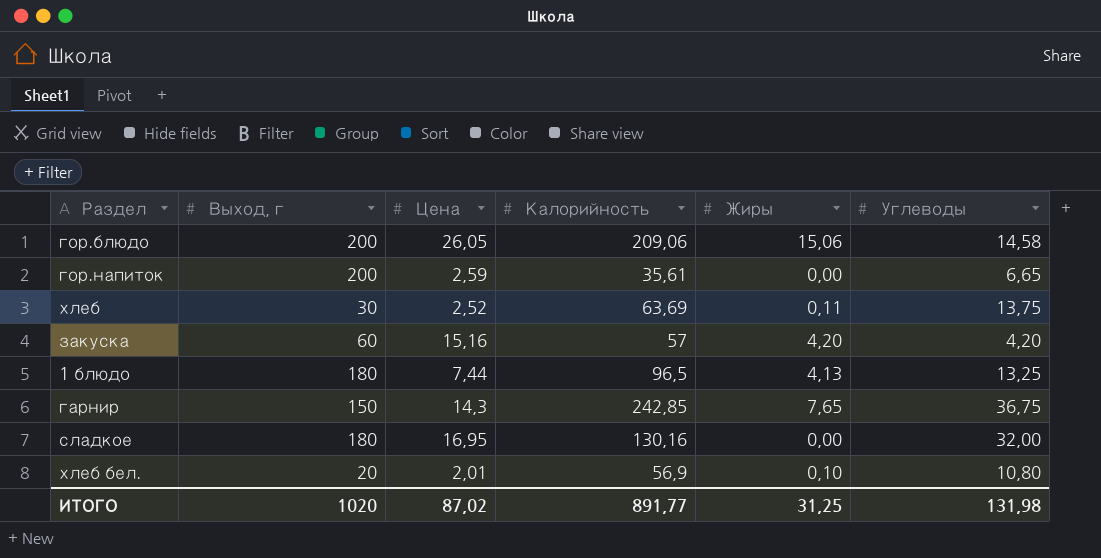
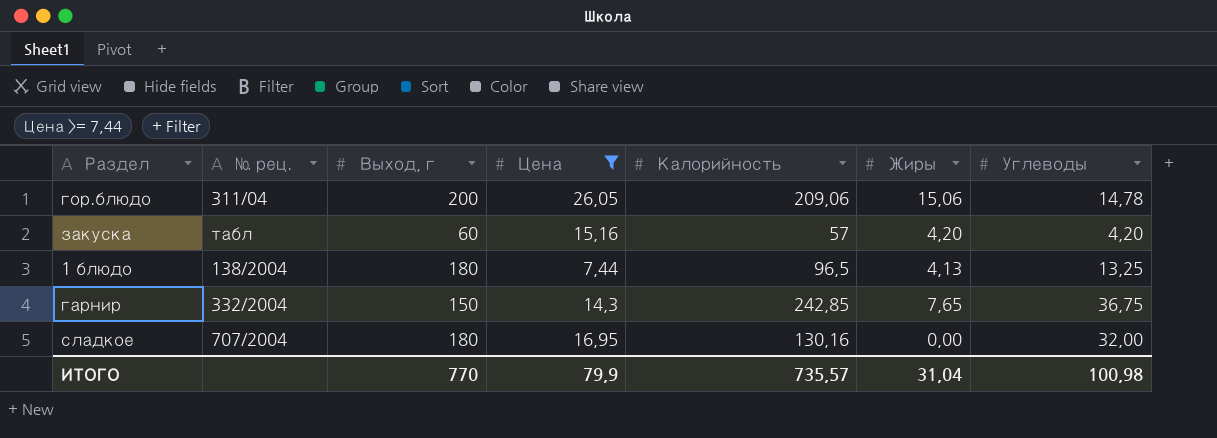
filter: none -> Цена >= 7,44
column № рец. | position: none -> 2
гор.блюдо | Углеводы: 14,58 -> 14,78
ИТОГО | Выход, г: 1020 -> 770
ИТОГО | Цена: 87,02 -> 79,9
ИТОГО | Калорийность: 891,77 -> 735,57
ИТОГО | Жиры: 31,25 -> 31,04
ИТОГО | Углеводы: 131,98 -> 100,98

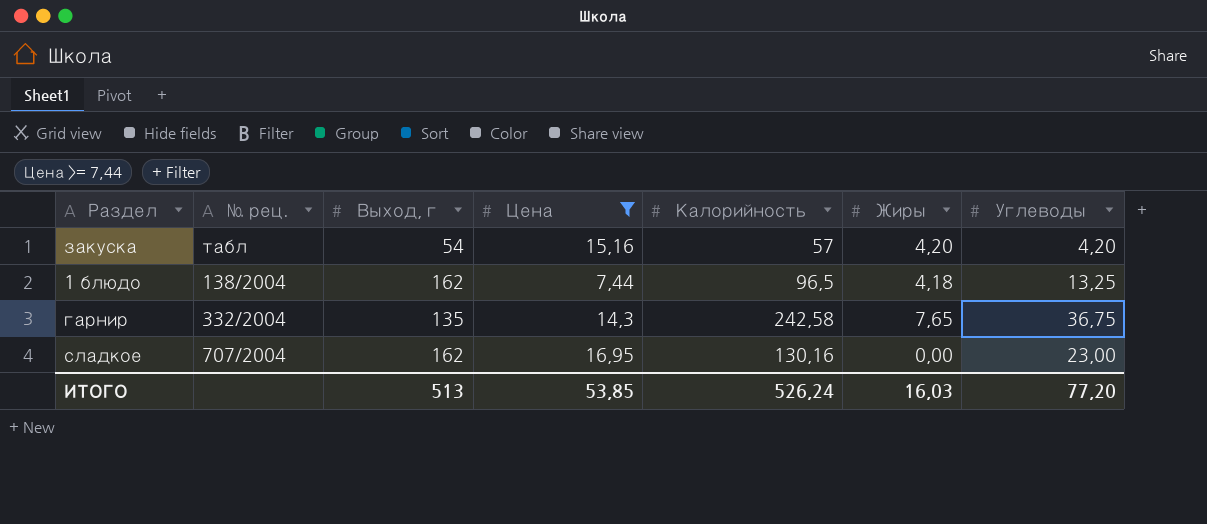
row гор.блюдо: 311/04 | 200 | 26,05 | 209,06 | 15,06 | 14,78 -> none
закуска | Выход, г: 60 -> 54
1 блюдо | Выход, г: 180 -> 162
1 блюдо | Жиры: 4,13 -> 4,18
гарнир | Выход, г: 150 -> 135
гарнир | Калорийность: 242,85 -> 242,58
сладкое | Выход, г: 180 -> 162
сладкое | Углеводы: 32,00 -> 23,00
ИТОГО | Выход, г: 770 -> 513
ИТОГО | Цена: 79,9 -> 53,85
ИТОГО | Калорийность: 735,57 -> 526,24
ИТОГО | Жиры: 31,04 -> 16,03
ИТОГО | Углеводы: 100,98 -> 77,20

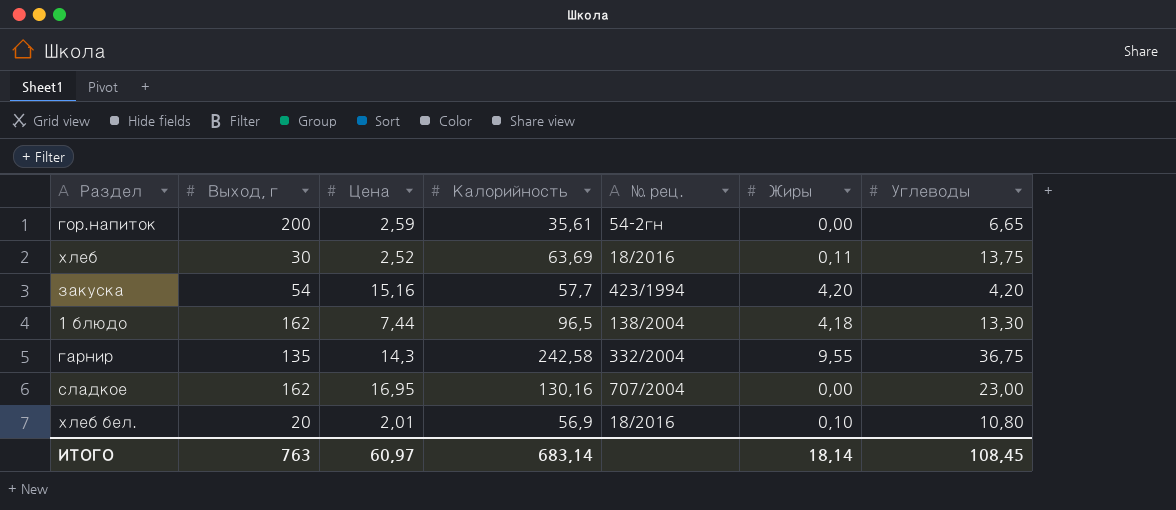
filter: Цена >= 7,44 -> none
column № рец. | position: 2 -> 5
закуска | Калорийность: 57 -> 57,7
закуска | № рец.: табл -> 423/1994
1 блюдо | Углеводы: 13,25 -> 13,30
гарнир | Жиры: 7,65 -> 9,55
ИТОГО | Выход, г: 513 -> 763
ИТОГО | Цена: 53,85 -> 60,97
ИТОГО | Калорийность: 526,24 -> 683,14
ИТОГО | Жиры: 16,03 -> 18,14
ИТОГО | Углеводы: 77,20 -> 108,45

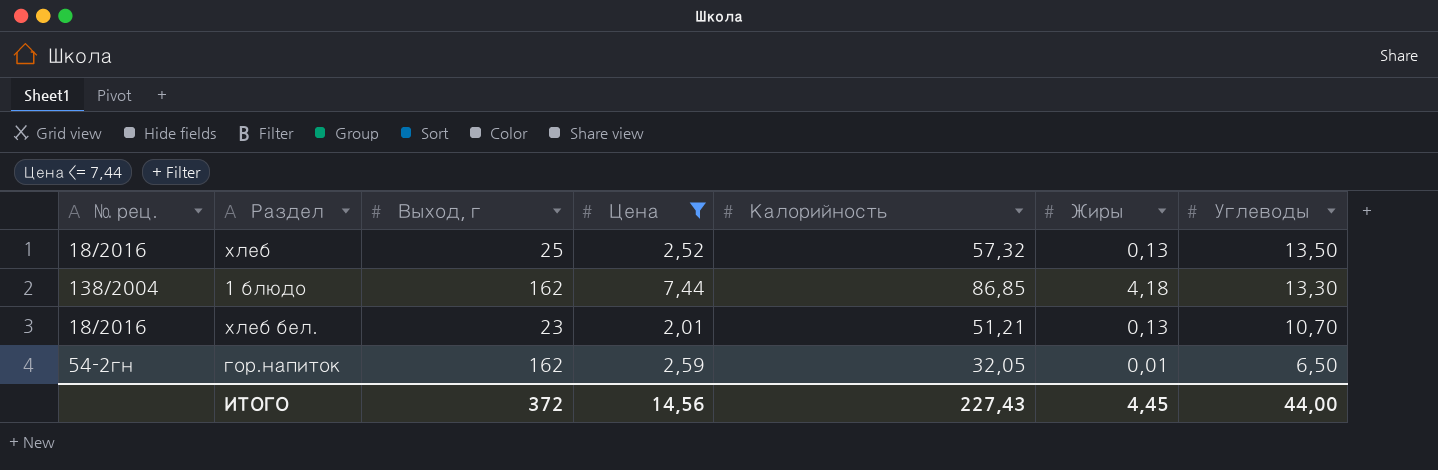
filter: none -> Цена <= 7,44
row order: none -> Углеводы descending
column № рец. | position: 5 -> 1
хлеб | Выход, г: 30 -> 25
хлеб | Калорийность: 63,69 -> 57,32
хлеб | Жиры: 0,11 -> 0,13
хлеб | Углеводы: 13,75 -> 13,50
1 блюдо | Калорийность: 96,5 -> 86,85
хлеб бел. | Выход, г: 20 -> 23
хлеб бел. | Калорийность: 56,9 -> 51,21
хлеб бел. | Жиры: 0,10 -> 0,13
хлеб бел. | Углеводы: 10,80 -> 10,70
гор.напиток | Выход, г: 200 -> 162
гор.напиток | Калорийность: 35,61 -> 32,05
гор.напиток | Жиры: 0,00 -> 0,01
гор.напиток | Углеводы: 6,65 -> 6,50
ИТОГО | Выход, г: 763 -> 372
ИТОГО | Цена: 60,97 -> 14,56
ИТОГО | Калорийность: 683,14 -> 227,43
ИТОГО | Жиры: 18,14 -> 4,45
ИТОГО | Углеводы: 108,45 -> 44,00

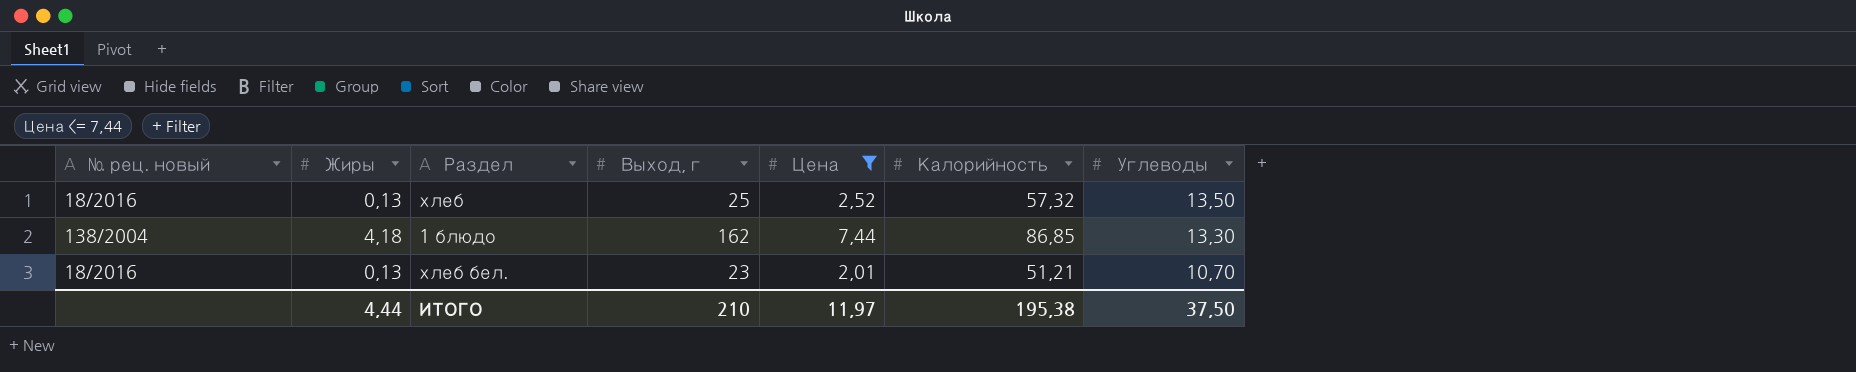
column name: № рец. -> № рец. новый
column Жиры | position: 6 -> 2
row гор.напиток: 54-2гн | 162 | 2,59 | 32,05 | 0,01 | 6,50 -> none
ИТОГО | Жиры: 4,45 -> 4,44
ИТОГО | Выход, г: 372 -> 210
ИТОГО | Цена: 14,56 -> 11,97
ИТОГО | Калорийность: 227,43 -> 195,38
ИТОГО | Углеводы: 44,00 -> 37,50

